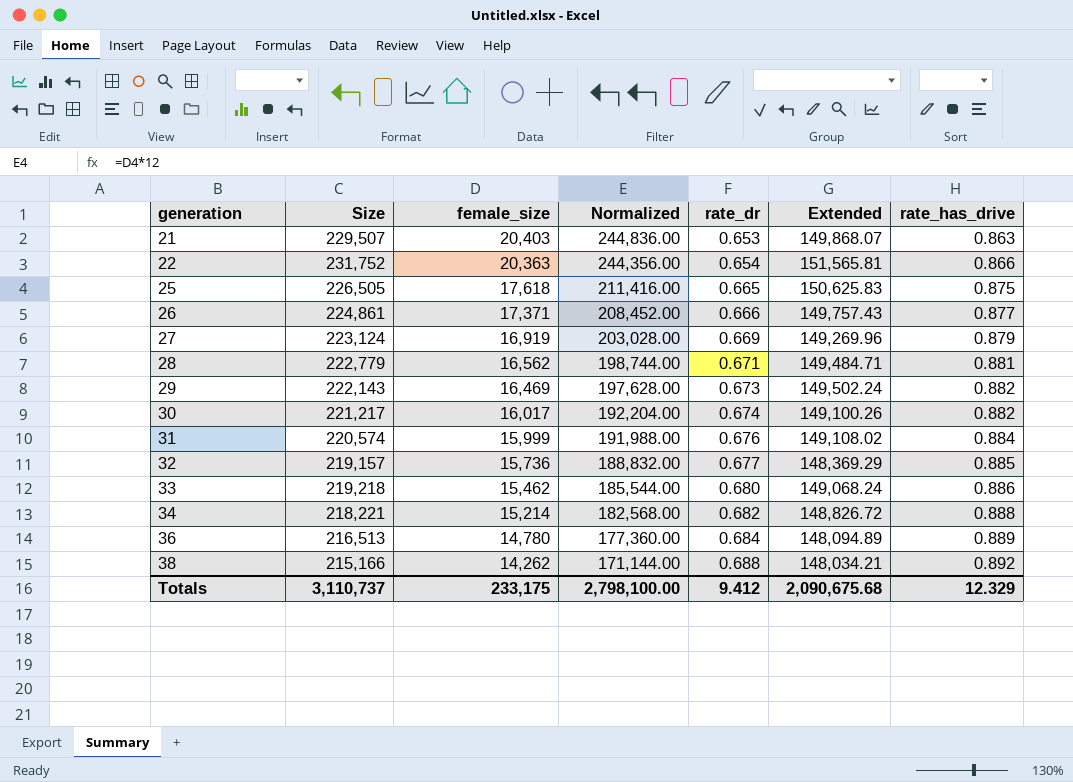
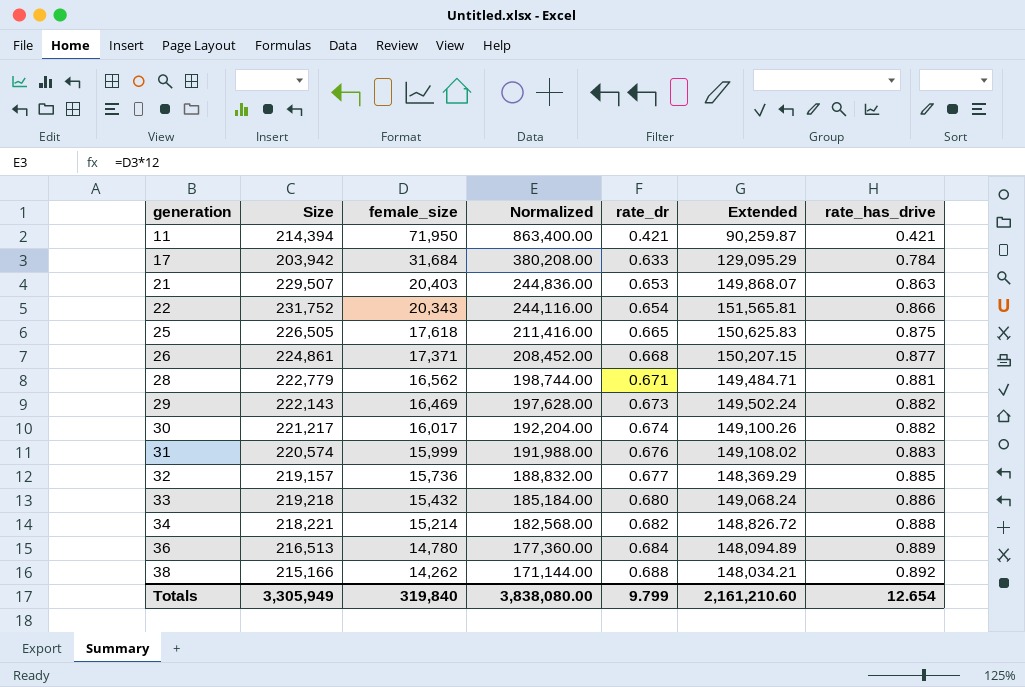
row 27: 223,124 | 16,919 | 203,028.00 | 0.669 | 149,269.96 | 0.879 -> none
row 11: none -> 214,394 | 71,950 | 863,400.00 | 0.421 | 90,259.87 | 0.421
row 17: none -> 203,942 | 31,684 | 380,208.00 | 0.633 | 129,095.29 | 0.784
22 | female_size: 20,363 -> 20,343
22 | Normalized: 244,356.00 -> 244,116.00
26 | rate_dr: 0.666 -> 0.668
26 | Extended: 149,757.43 -> 150,207.15
31 | rate_has_drive: 0.884 -> 0.883
33 | female_size: 15,462 -> 15,432
33 | Normalized: 185,544.00 -> 185,184.00
Totals | Size: 3,110,737 -> 3,305,949
Totals | female_size: 233,175 -> 319,840
Totals | Normalized: 2,798,100.00 -> 3,838,080.00
Totals | rate_dr: 9.412 -> 9.799
Totals | Extended: 2,090,675.68 -> 2,161,210.60
Totals | rate_has_drive: 12.329 -> 12.654

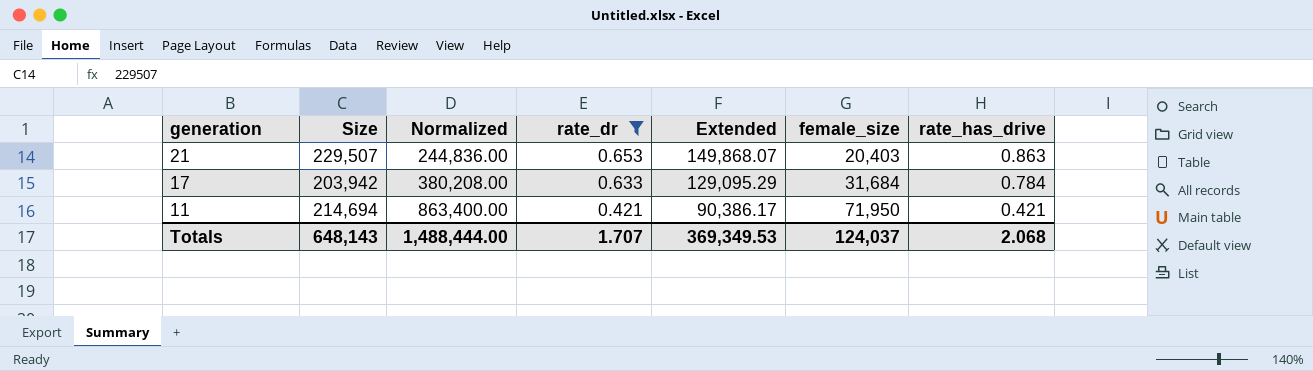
filter: none -> rate_dr <= 0.653
row order: generation ascending -> generation descending
column female_size | position: 3 -> 6
11 | Size: 214,394 -> 214,694
11 | Extended: 90,259.87 -> 90,386.17
Totals | Size: 3,305,949 -> 648,143
Totals | Normalized: 3,838,080.00 -> 1,488,444.00
Totals | rate_dr: 9.799 -> 1.707
Totals | Extended: 2,161,210.60 -> 369,349.53
Totals | female_size: 319,840 -> 124,037
Totals | rate_has_drive: 12.654 -> 2.068

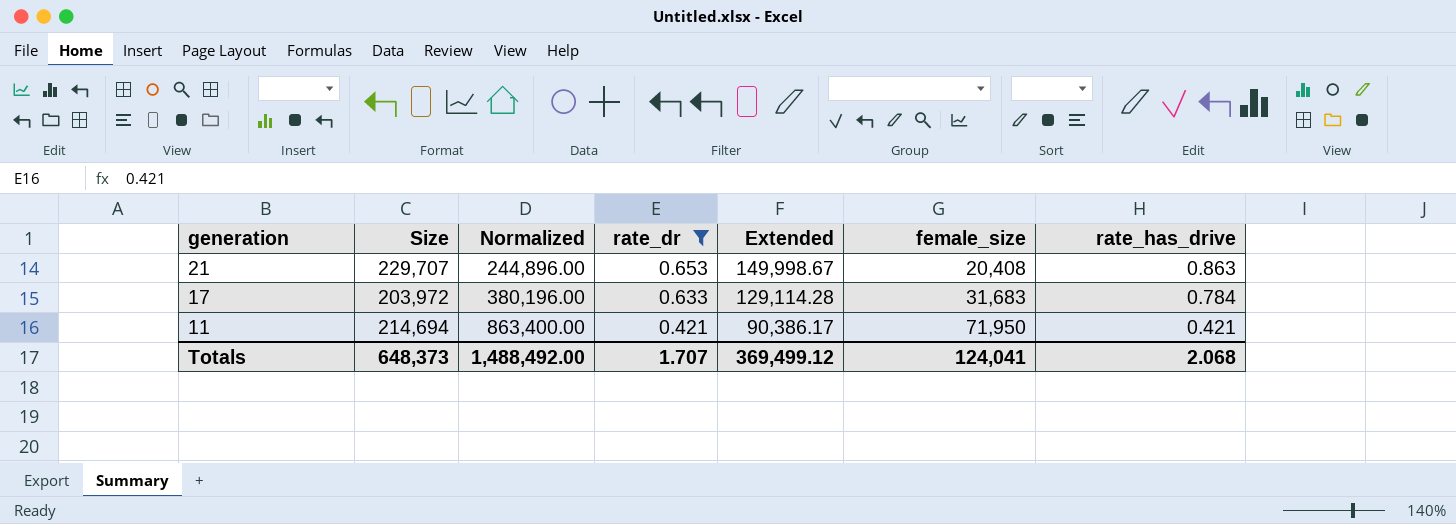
21 | Size: 229,507 -> 229,707
21 | Normalized: 244,836.00 -> 244,896.00
21 | Extended: 149,868.07 -> 149,998.67
21 | female_size: 20,403 -> 20,408
17 | Size: 203,942 -> 203,972
17 | Normalized: 380,208.00 -> 380,196.00
17 | Extended: 129,095.29 -> 129,114.28
17 | female_size: 31,684 -> 31,683
Totals | Size: 648,143 -> 648,373
Totals | Normalized: 1,488,444.00 -> 1,488,492.00
Totals | Extended: 369,349.53 -> 369,499.12
Totals | female_size: 124,037 -> 124,041

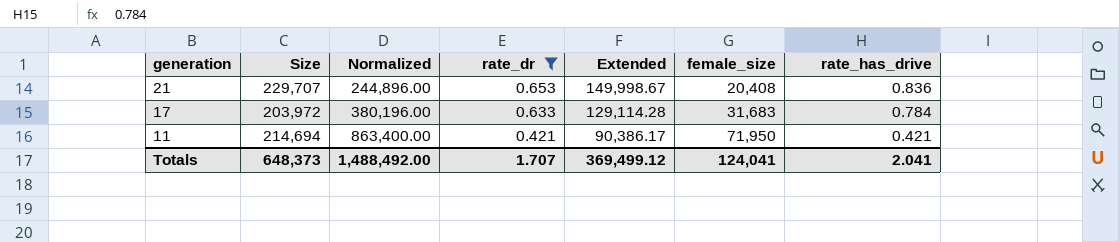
21 | rate_has_drive: 0.863 -> 0.836
Totals | rate_has_drive: 2.068 -> 2.041

